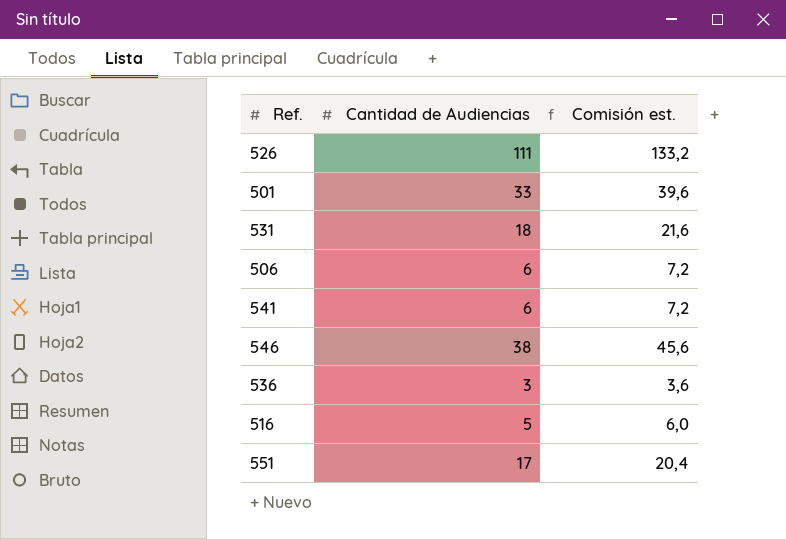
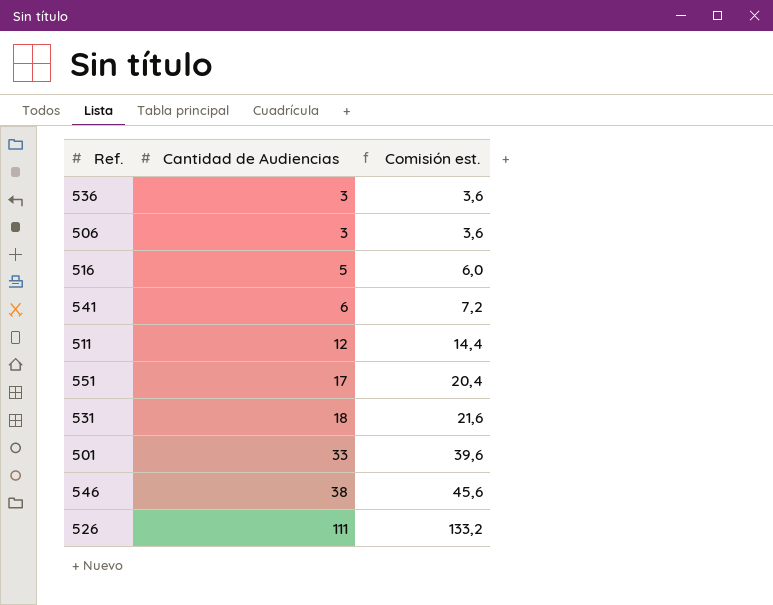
row order: none -> Cantidad de Audiencias ascending
506 | Cantidad de Audiencias: 6 -> 3
506 | Comisión est.: 7,2 -> 3,6
row 511: none -> 12 | 14,4

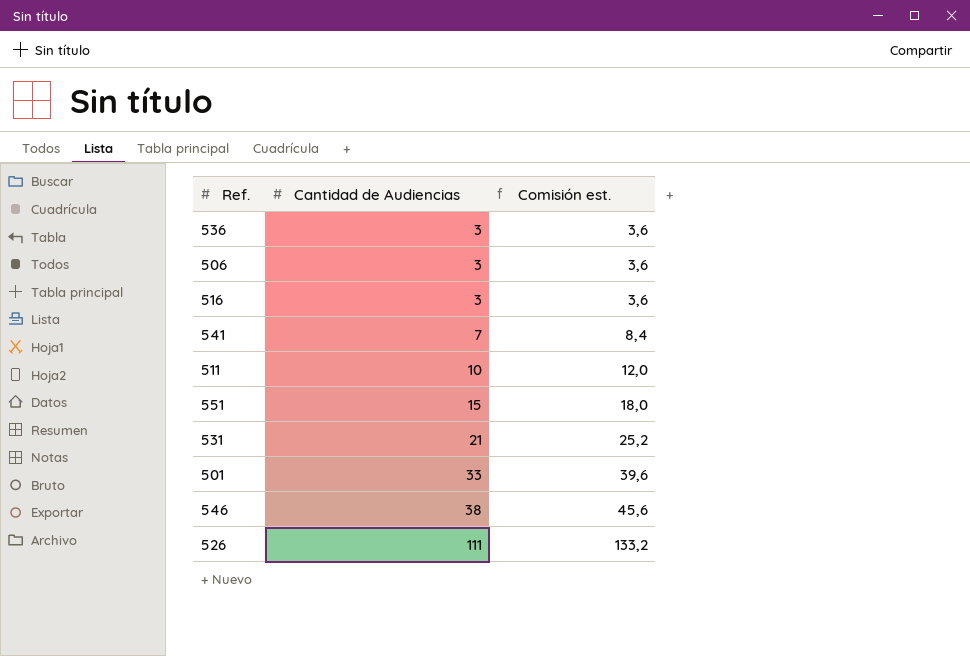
516 | Cantidad de Audiencias: 5 -> 3
516 | Comisión est.: 6,0 -> 3,6
541 | Cantidad de Audiencias: 6 -> 7
541 | Comisión est.: 7,2 -> 8,4
511 | Cantidad de Audiencias: 12 -> 10
511 | Comisión est.: 14,4 -> 12,0
551 | Cantidad de Audiencias: 17 -> 15
551 | Comisión est.: 20,4 -> 18,0
531 | Cantidad de Audiencias: 18 -> 21
531 | Comisión est.: 21,6 -> 25,2

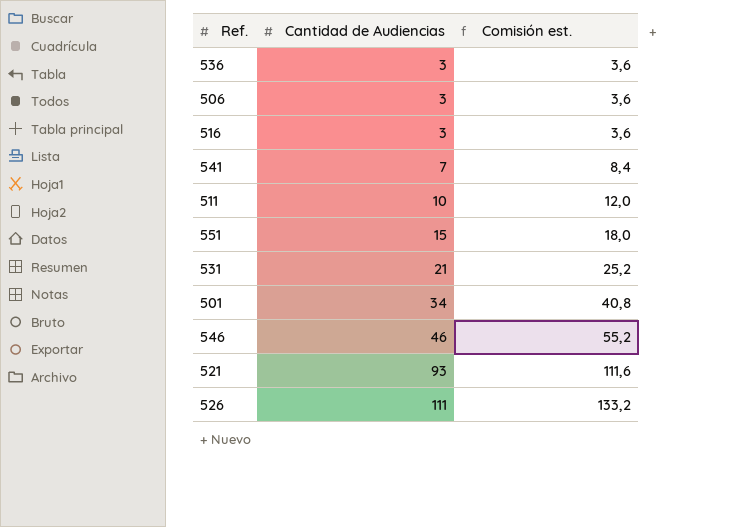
501 | Cantidad de Audiencias: 33 -> 34
501 | Comisión est.: 39,6 -> 40,8
546 | Cantidad de Audiencias: 38 -> 46
546 | Comisión est.: 45,6 -> 55,2
row 521: none -> 93 | 111,6

